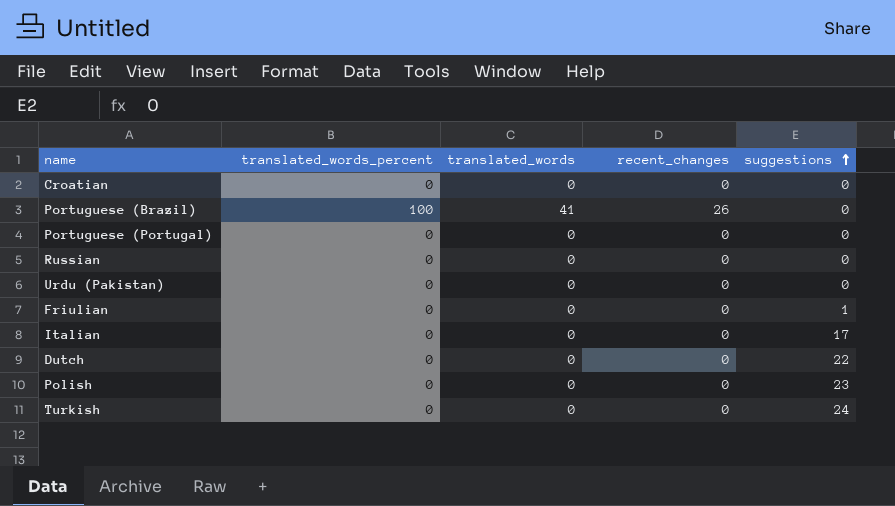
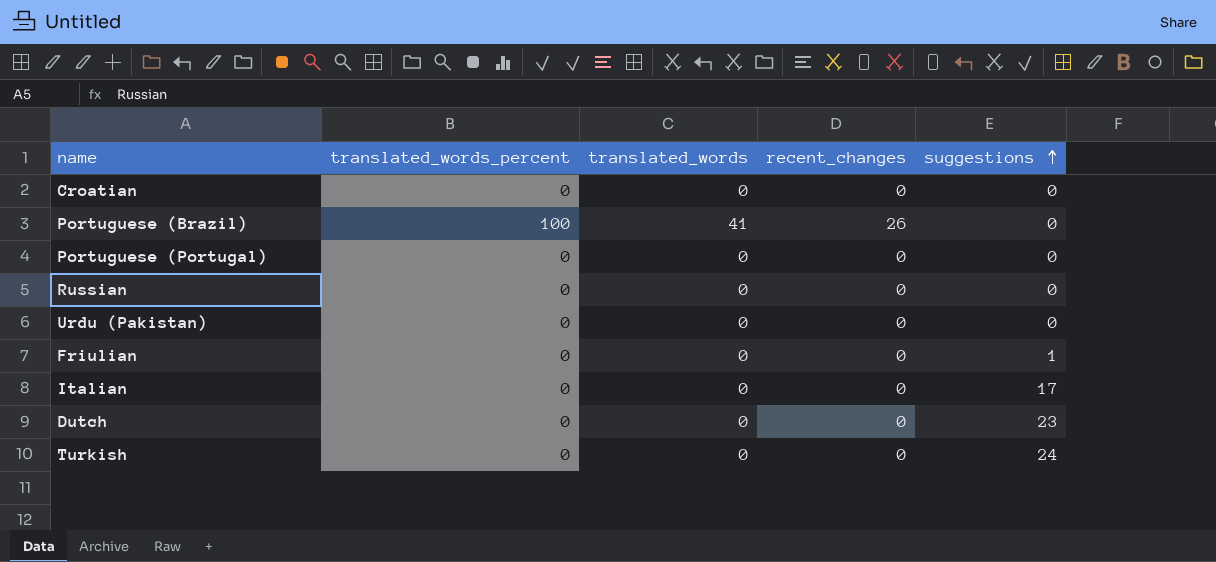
row Polish: 0 | 0 | 0 | 23 -> none
Dutch | suggestions: 22 -> 23

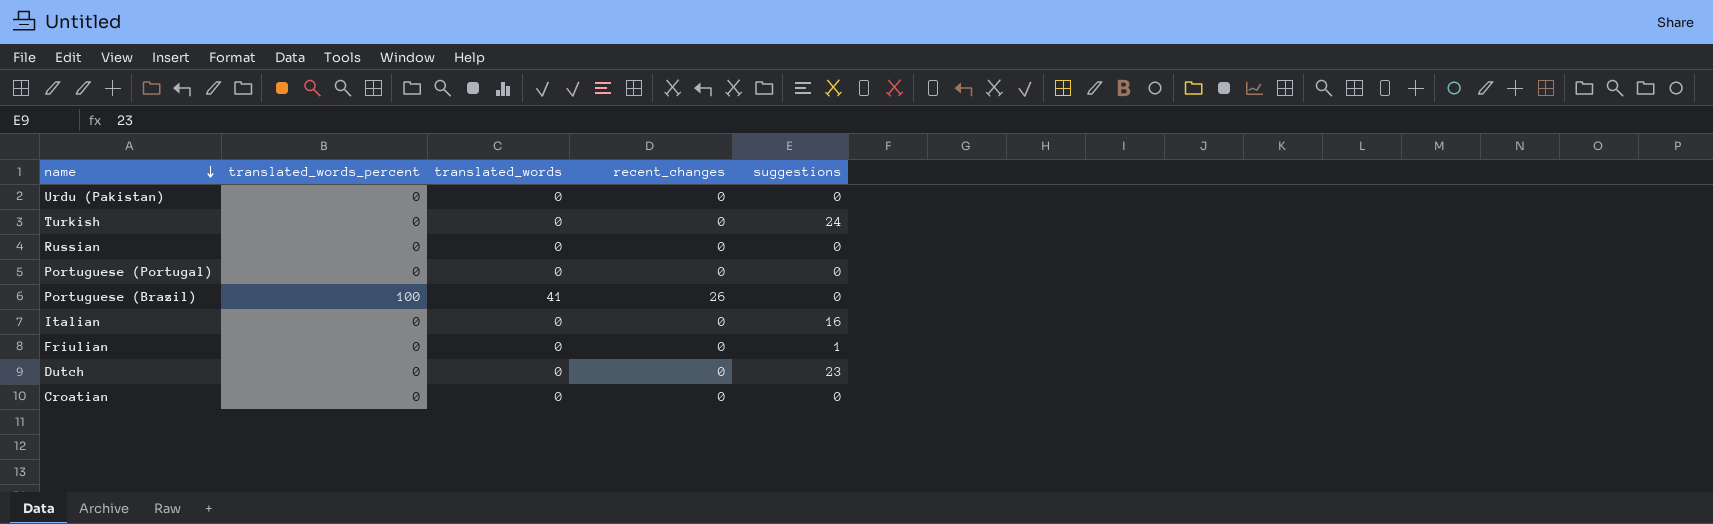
row order: suggestions ascending -> name descending
Italian | suggestions: 17 -> 16

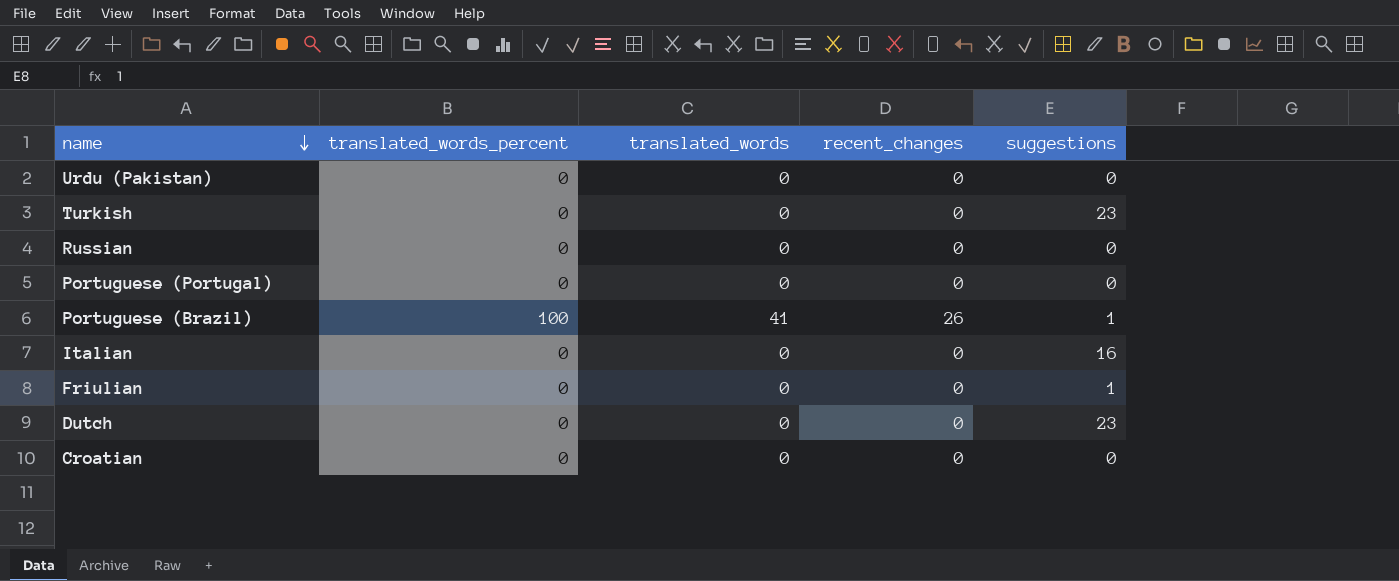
Turkish | suggestions: 24 -> 23
Portuguese (Brazil) | suggestions: 0 -> 1

